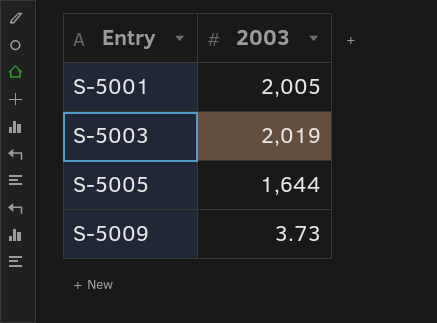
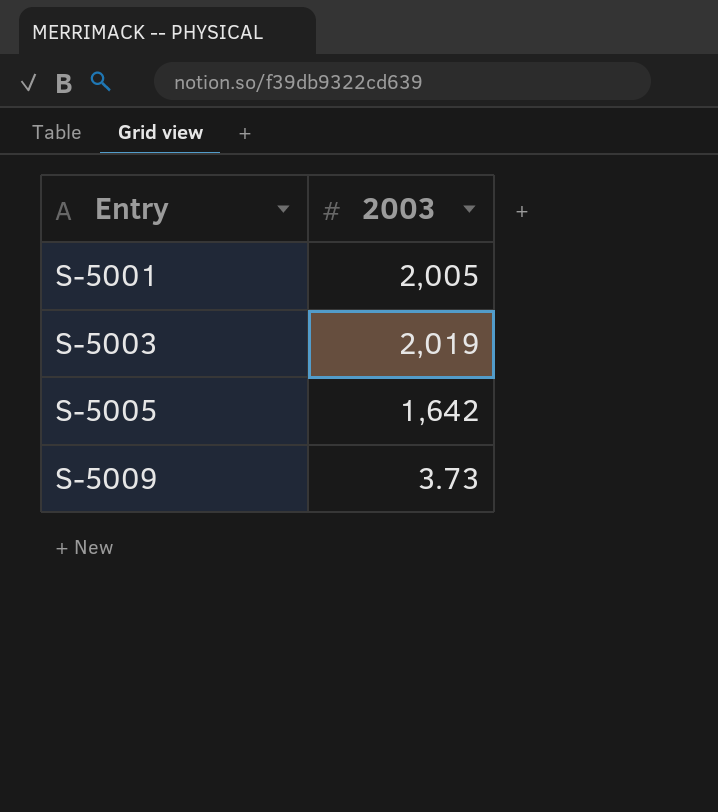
S-5005 | 2003: 1,644 -> 1,642

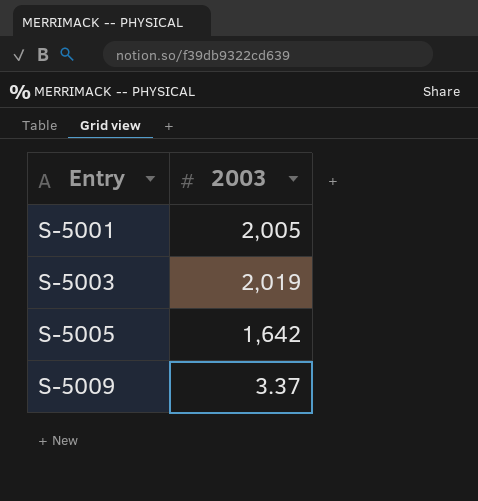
S-5009 | 2003: 3.73 -> 3.37

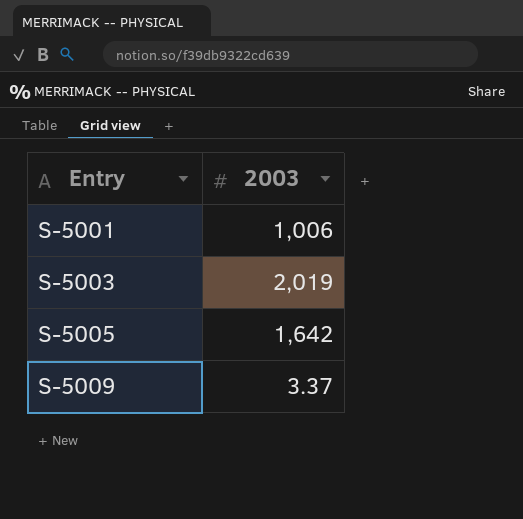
S-5001 | 2003: 2,005 -> 1,006

